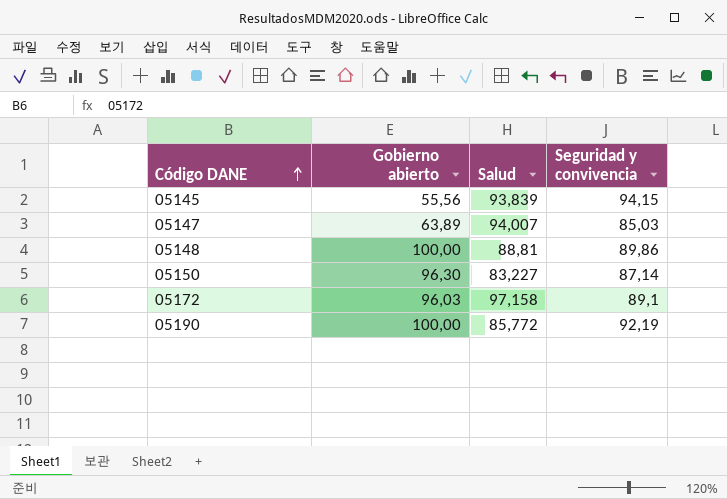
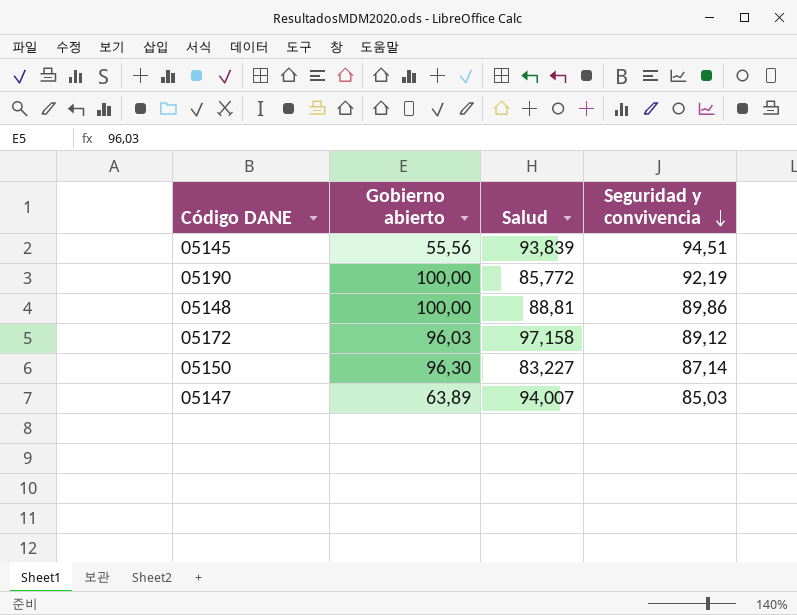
row order: Código DANE ascending -> Seguridad y convivencia descending
05145 | Seguridad y convivencia: 94,15 -> 94,51
05172 | Seguridad y convivencia: 89,1 -> 89,12

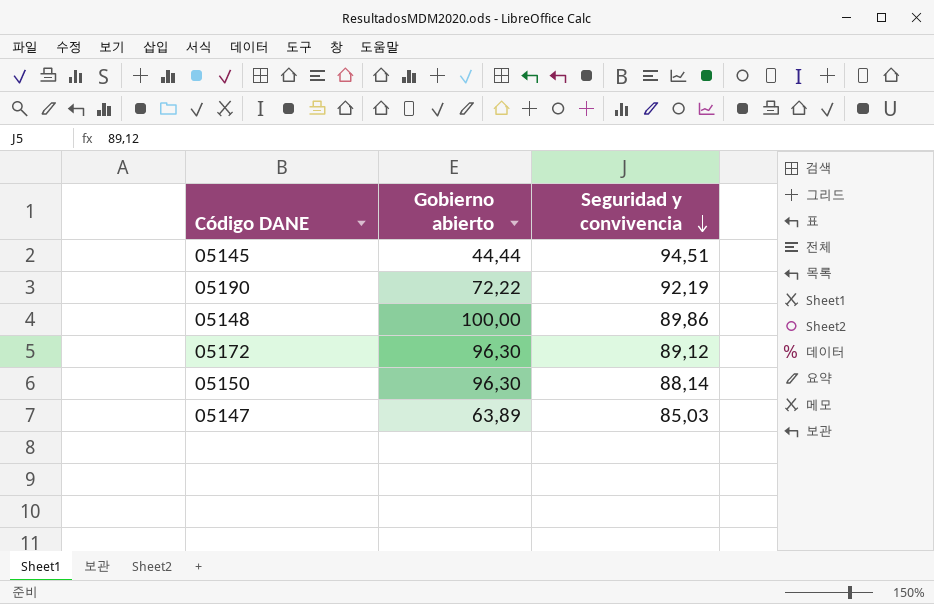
column Salud | position: 3 -> none
05145 | Gobierno abierto: 55,56 -> 44,44
05190 | Gobierno abierto: 100,00 -> 72,22
05172 | Gobierno abierto: 96,03 -> 96,30
05150 | Seguridad y convivencia: 87,14 -> 88,14

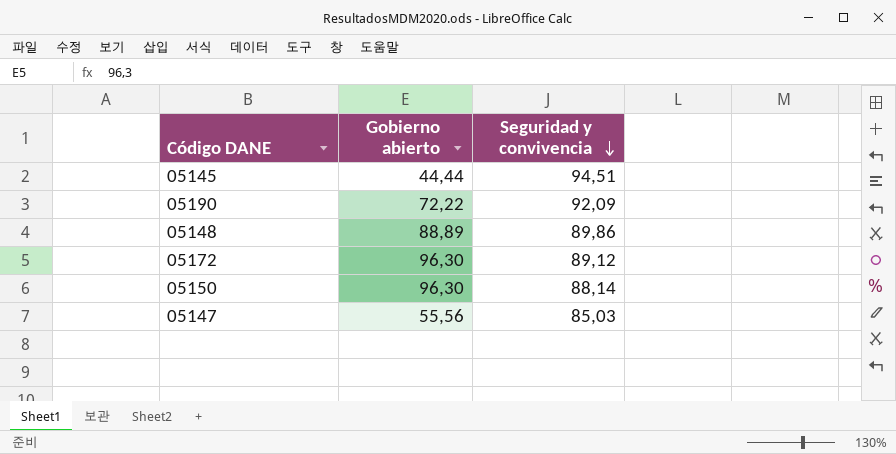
05190 | Seguridad y convivencia: 92,19 -> 92,09
05148 | Gobierno abierto: 100,00 -> 88,89
05147 | Gobierno abierto: 63,89 -> 55,56

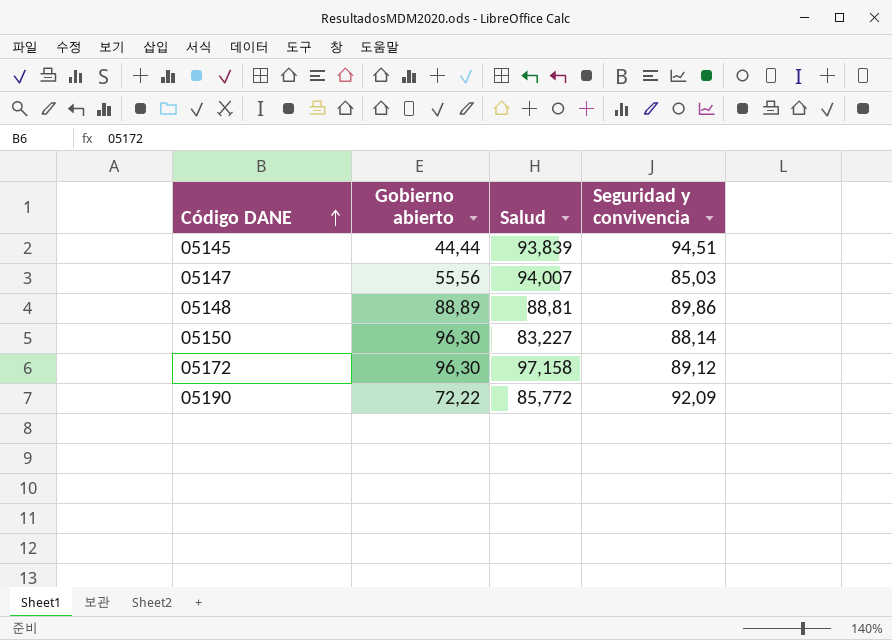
row order: Seguridad y convivencia descending -> Código DANE ascending
column Salud | position: none -> 3

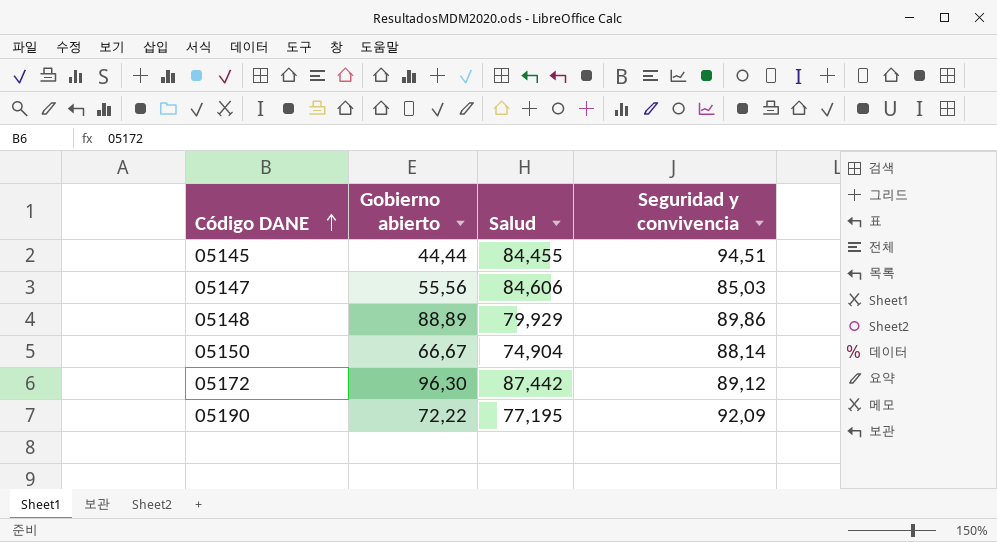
05145 | Salud: 93,839 -> 84,455
05147 | Salud: 94,007 -> 84,606
05148 | Salud: 88,81 -> 79,929
05150 | Gobierno abierto: 96,30 -> 66,67
05150 | Salud: 83,227 -> 74,904
05172 | Salud: 97,158 -> 87,442
05190 | Salud: 85,772 -> 77,195

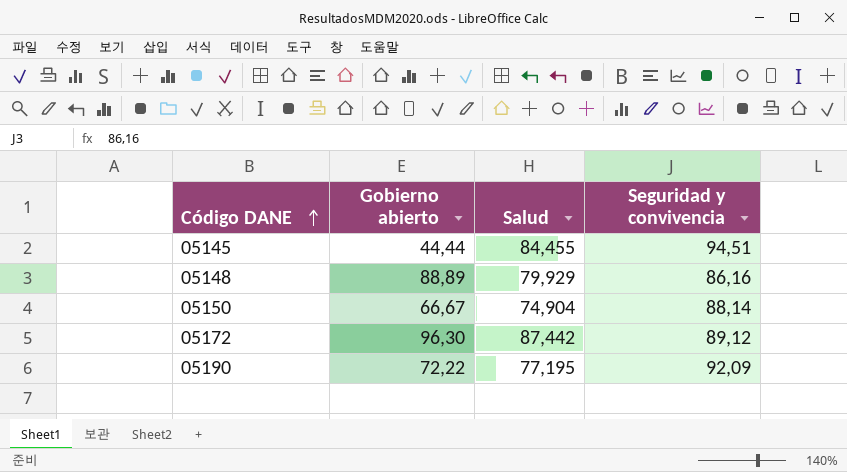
row 05147: 55,56 | 84,606 | 85,03 -> none
05148 | Seguridad y convivencia: 89,86 -> 86,16

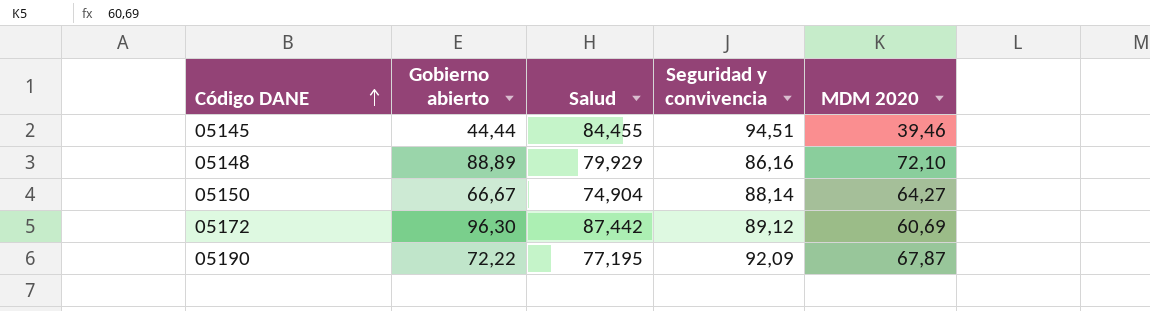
column MDM 2020 | position: none -> 5

